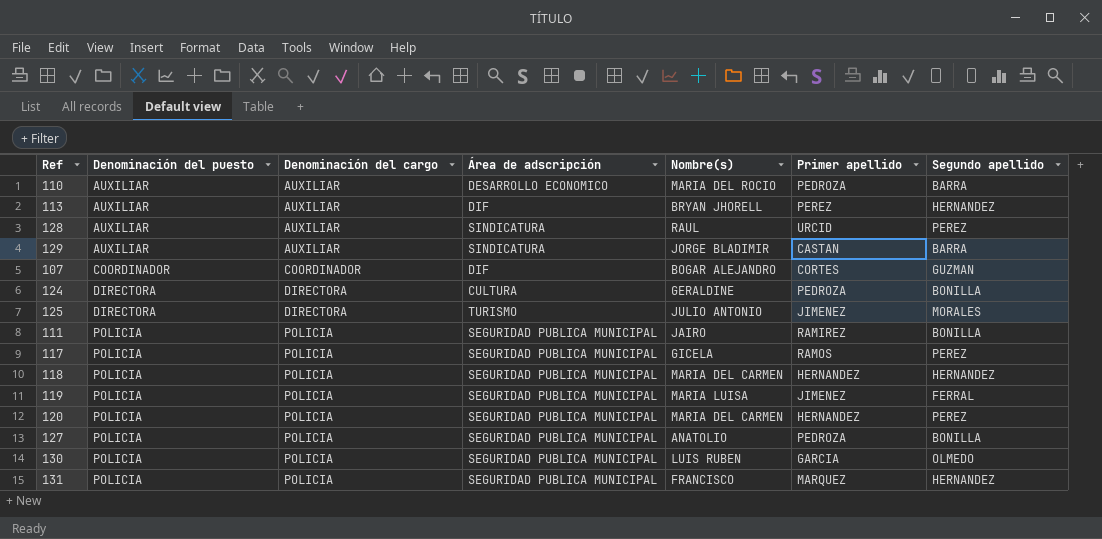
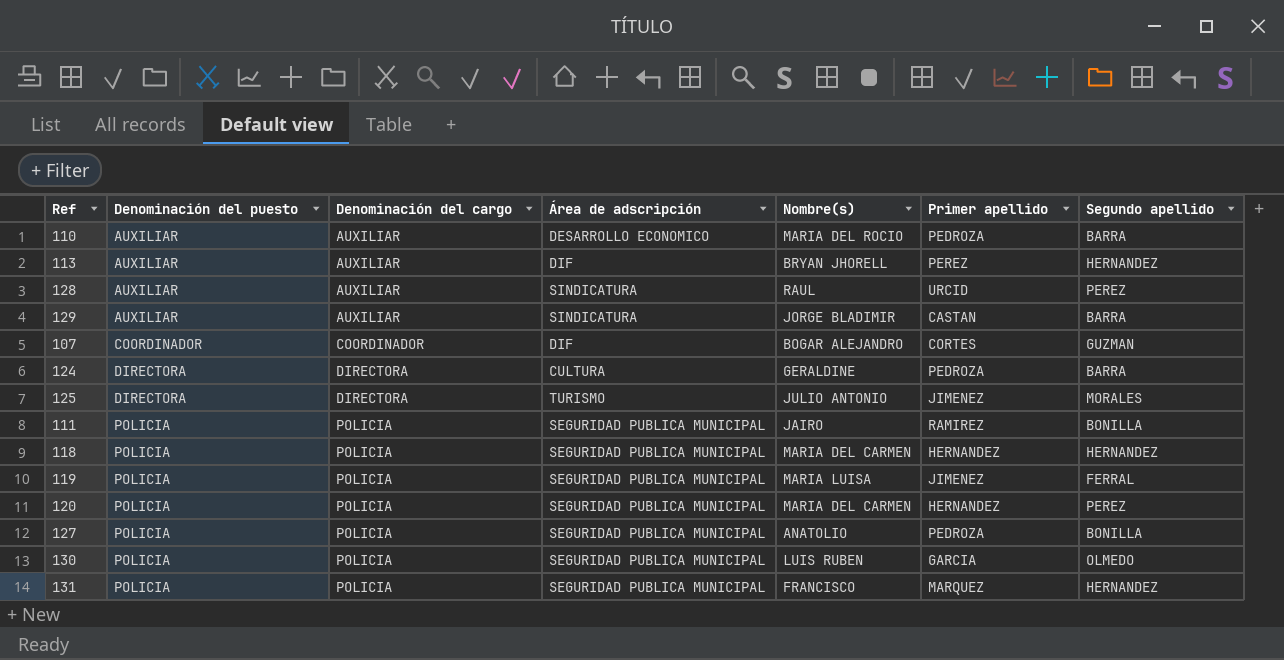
row 117: POLICIA | POLICIA | SEGURIDAD PUBLICA MUNICIPAL | GICELA | RAMOS | PEREZ -> none
124 | Segundo apellido: BONILLA -> BARRA

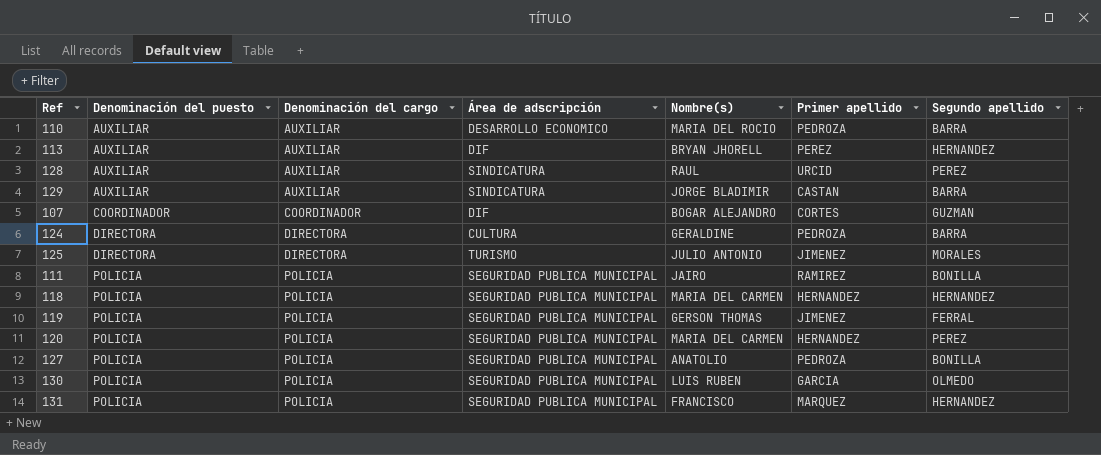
119 | Nombre(s): MARIA LUISA -> GERSON THOMAS

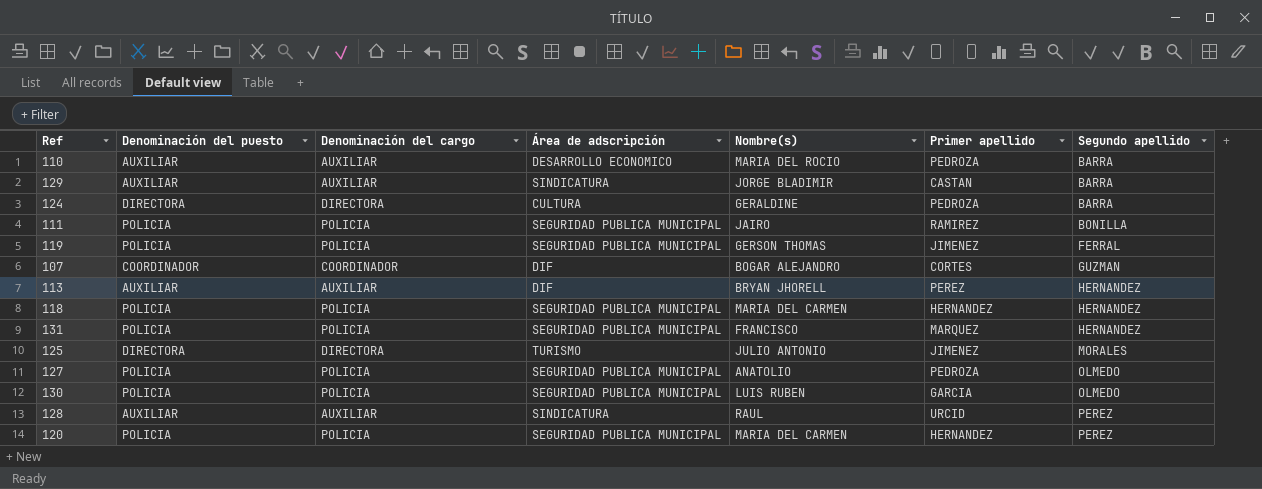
row order: Denominación del puesto ascending -> Segundo apellido ascending
127 | Segundo apellido: BONILLA -> OLMEDO

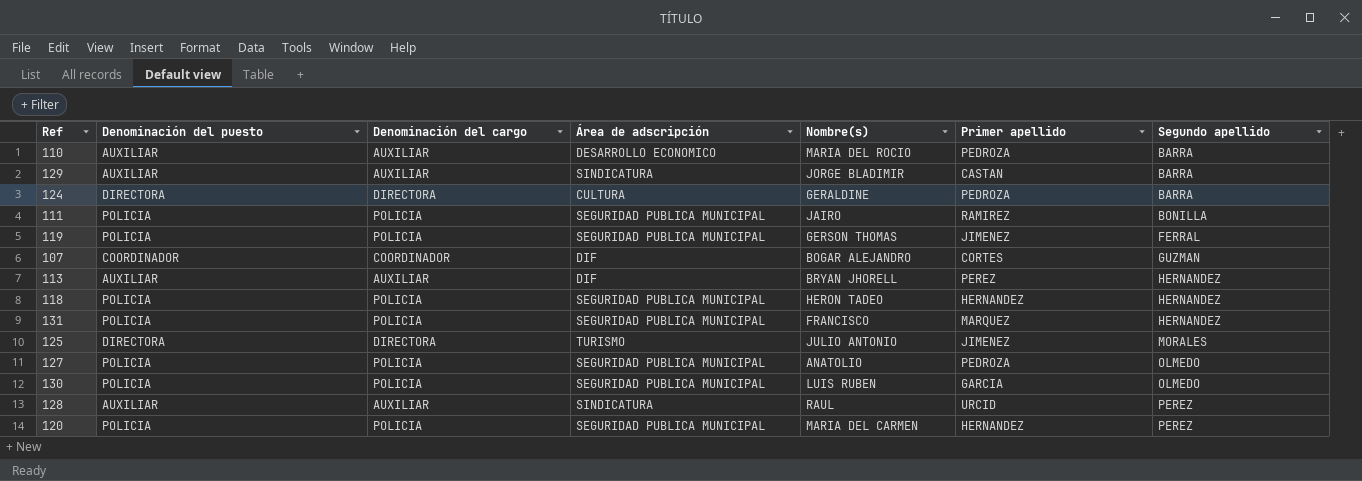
118 | Nombre(s): MARIA DEL CARMEN -> HERON TADEO

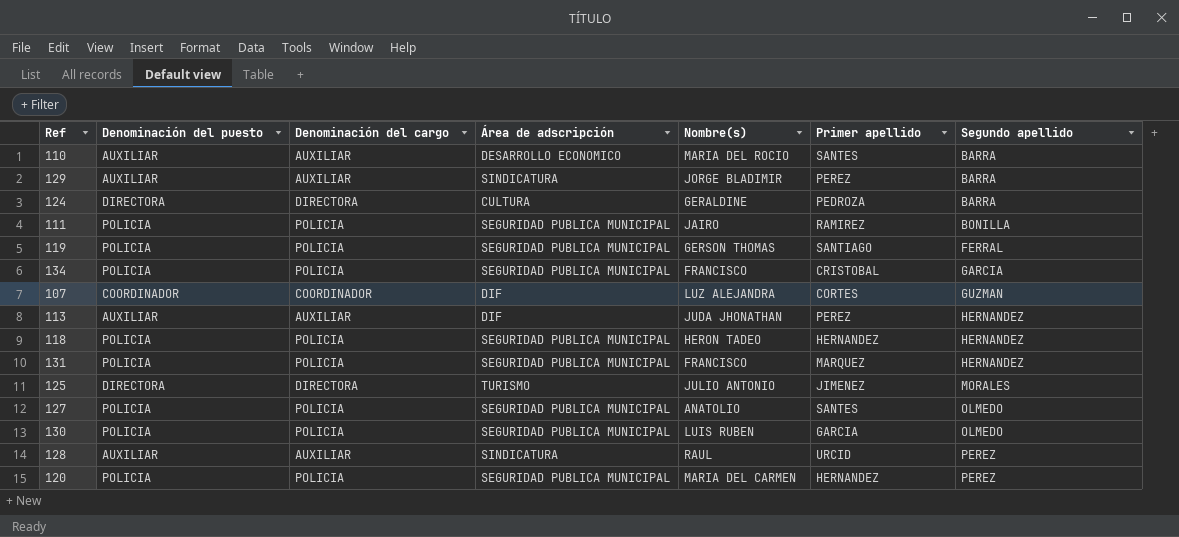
110 | Primer apellido: PEDROZA -> SANTES
129 | Primer apellido: CASTAN -> PEREZ
119 | Primer apellido: JIMENEZ -> SANTIAGO
row 134: none -> POLICIA | POLICIA | SEGURIDAD PUBLICA MUNICIPAL | FRANCISCO | CRISTOBAL | GARCIA
107 | Nombre(s): BOGAR ALEJANDRO -> LUZ ALEJANDRA
113 | Nombre(s): BRYAN JHORELL -> JUDA JHONATHAN
127 | Primer apellido: PEDROZA -> SANTES

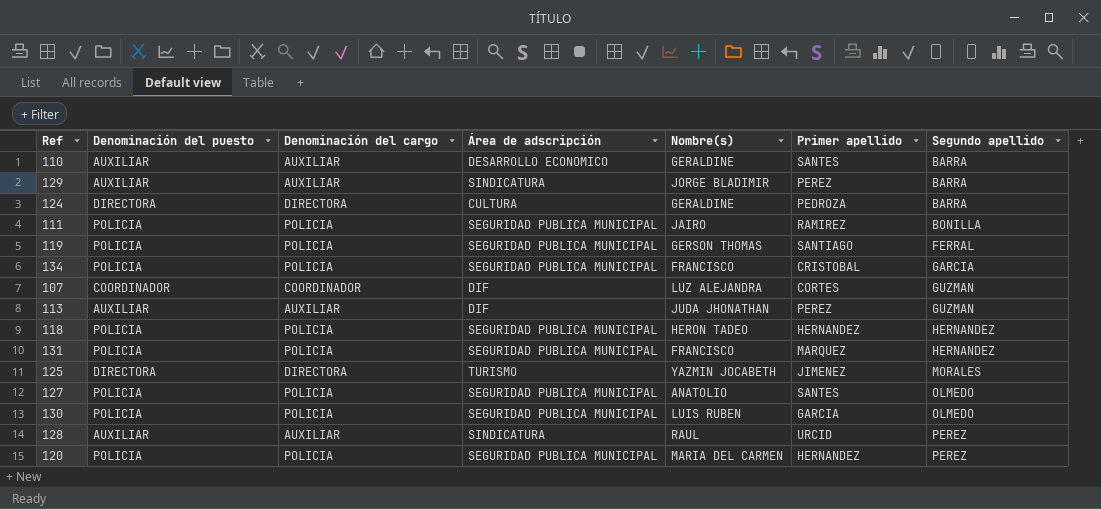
110 | Nombre(s): MARIA DEL ROCIO -> GERALDINE
113 | Segundo apellido: HERNANDEZ -> GUZMAN
125 | Nombre(s): JULIO ANTONIO -> YAZMIN JOCABETH

